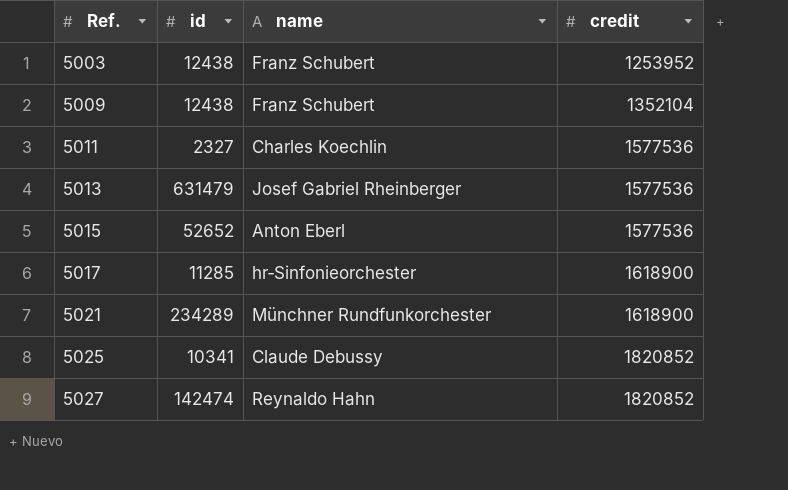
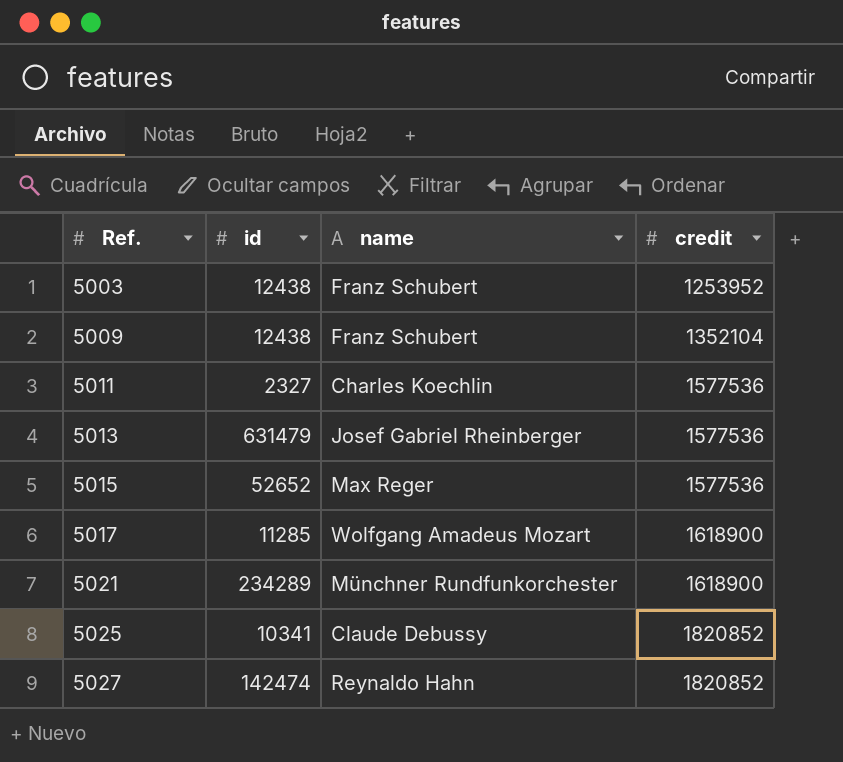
5015 | name: Anton Eberl -> Max Reger
5017 | name: hr‐Sinfonieorchester -> Wolfgang Amadeus Mozart

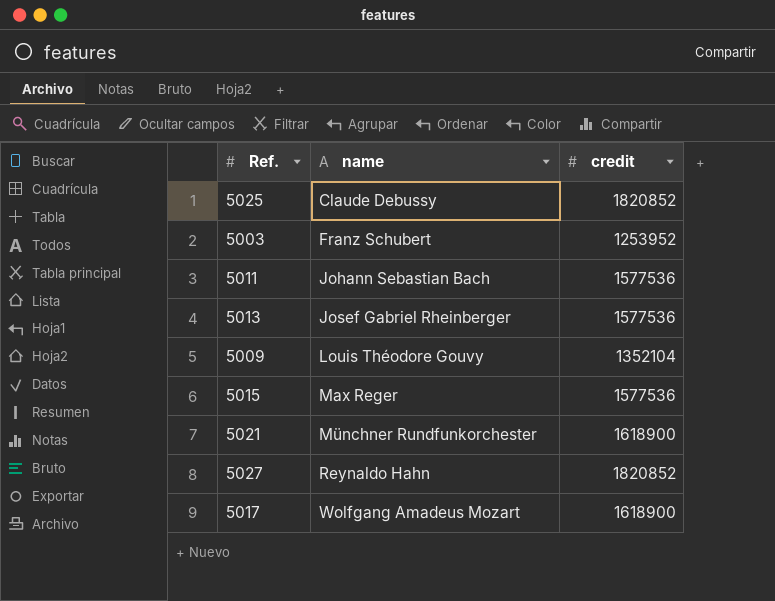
row order: Ref. ascending -> name ascending
column id | position: 2 -> none
5011 | name: Charles Koechlin -> Johann Sebastian Bach
5009 | name: Franz Schubert -> Louis Théodore Gouvy

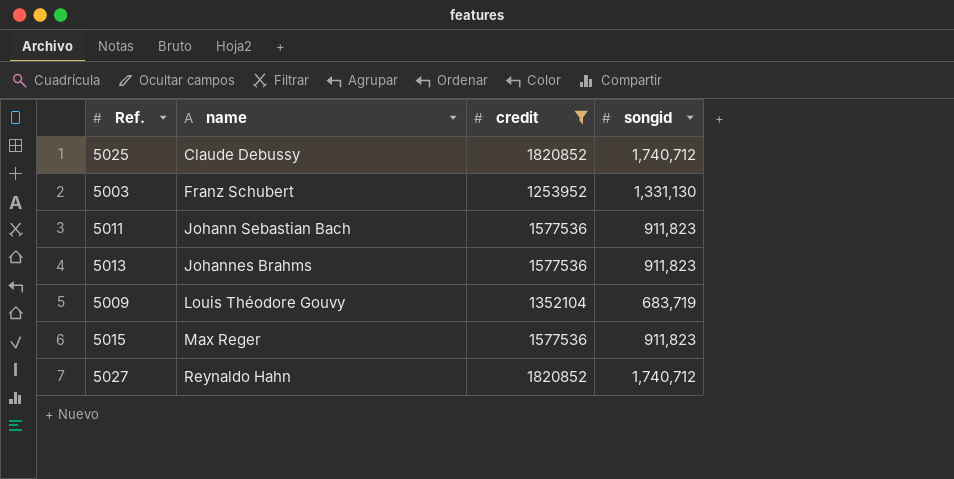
filter: none -> credit != 1618900
column songid | position: none -> 4
5013 | name: Josef Gabriel Rheinberger -> Johannes Brahms

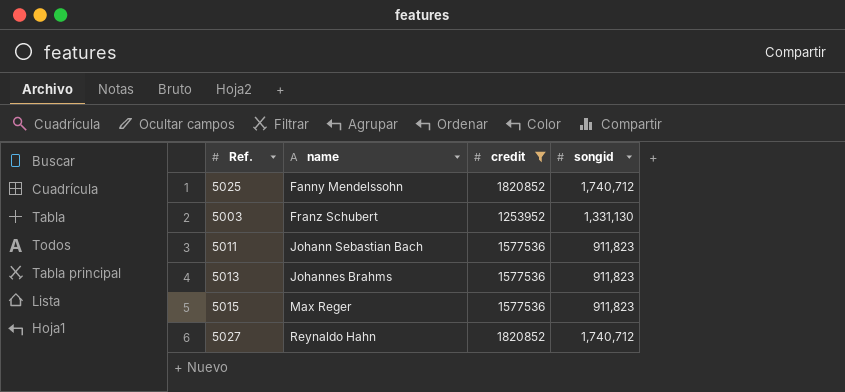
row 5009: Louis Théodore Gouvy | 1352104 | 683,719 -> none
5025 | name: Claude Debussy -> Fanny Mendelssohn

